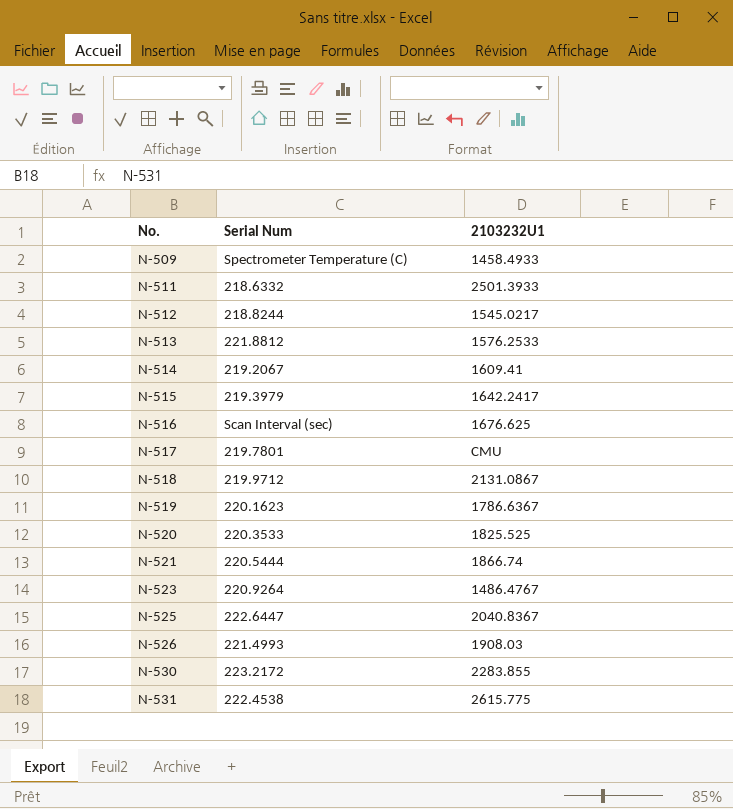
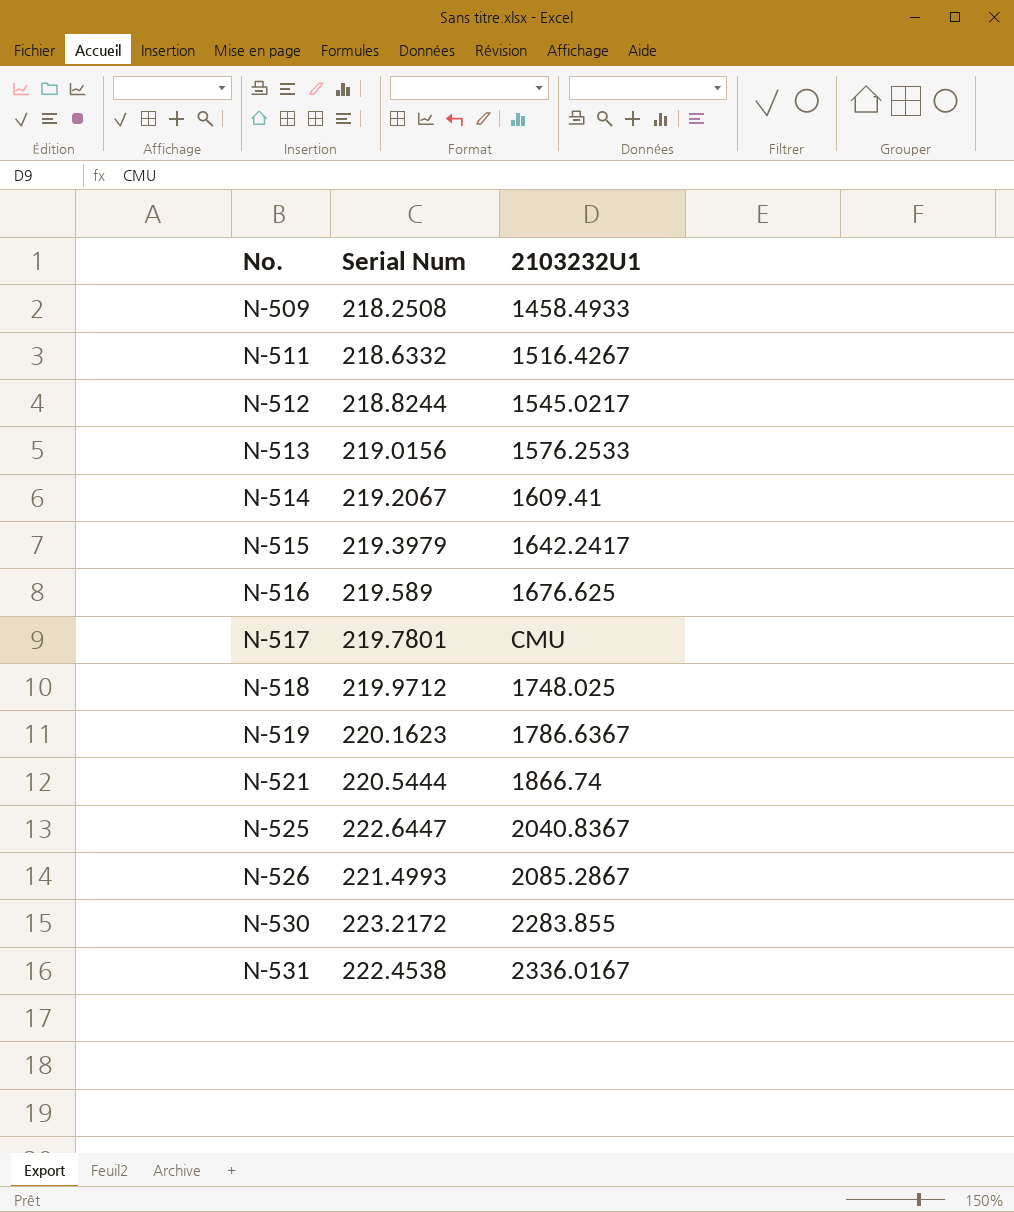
row N-520: 220.3533 | 1825.525 -> none
row N-523: 220.9264 | 1486.4767 -> none
N-509 | Serial Num: Spectrometer Temperature (C) -> 218.2508
N-511 | 2103232U1: 2501.3933 -> 1516.4267
N-513 | Serial Num: 221.8812 -> 219.0156
N-516 | Serial Num: Scan Interval (sec) -> 219.589
N-518 | 2103232U1: 2131.0867 -> 1748.025
N-526 | 2103232U1: 1908.03 -> 2085.2867
N-531 | 2103232U1: 2615.775 -> 2336.0167

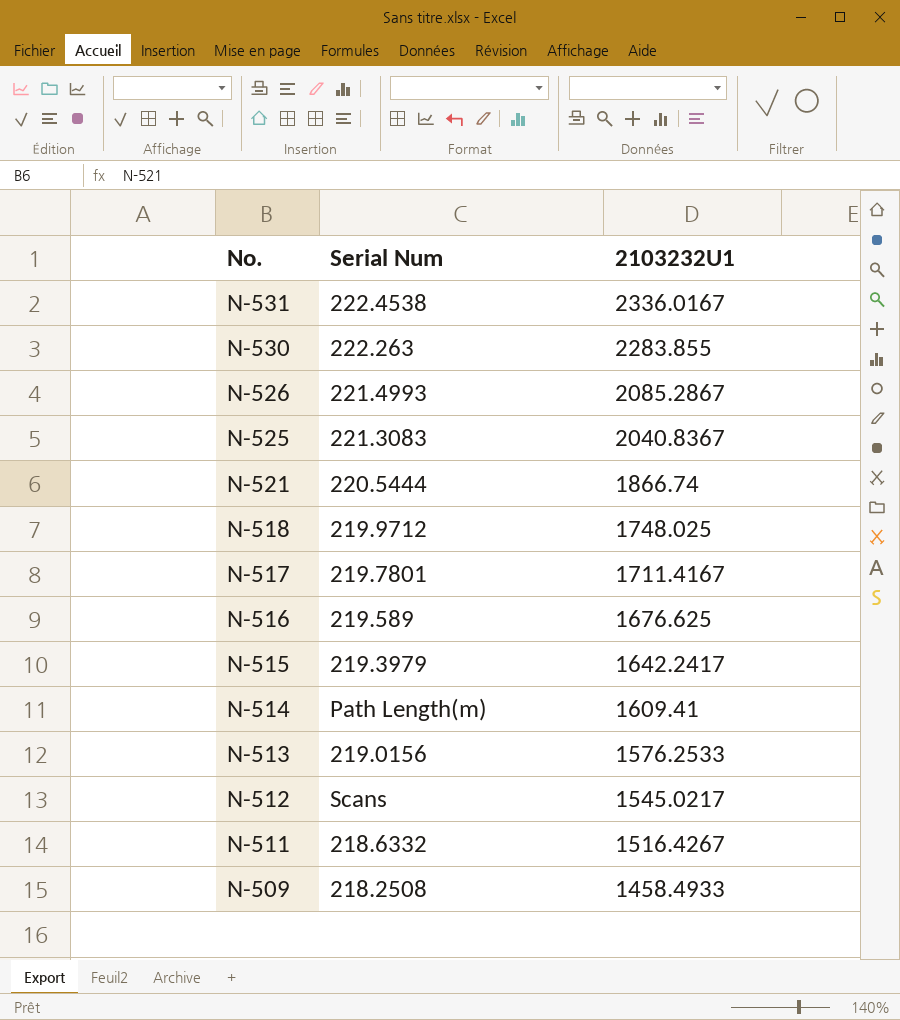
row order: No. ascending -> No. descending
row N-519: 220.1623 | 1786.6367 -> none
N-530 | Serial Num: 223.2172 -> 222.263
N-525 | Serial Num: 222.6447 -> 221.3083
N-517 | 2103232U1: CMU -> 1711.4167
N-514 | Serial Num: 219.2067 -> Path Length(m)
N-512 | Serial Num: 218.8244 -> Scans

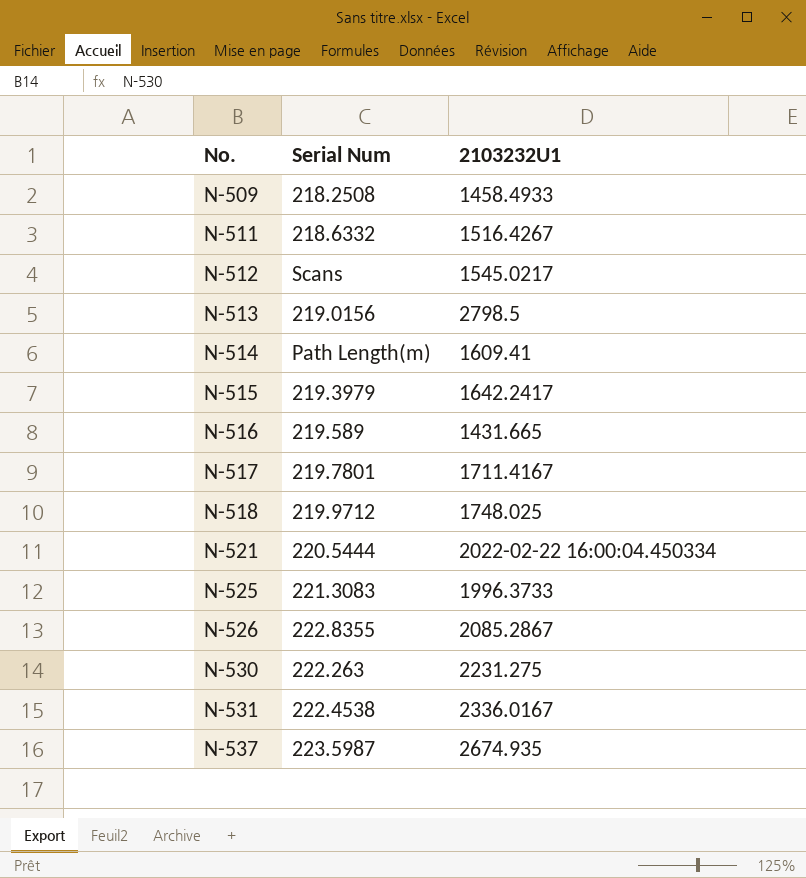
row order: No. descending -> No. ascending
N-513 | 2103232U1: 1576.2533 -> 2798.5
N-516 | 2103232U1: 1676.625 -> 1431.665
N-521 | 2103232U1: 1866.74 -> 2022-02-22 16:00:04.450334
N-525 | 2103232U1: 2040.8367 -> 1996.3733
N-526 | Serial Num: 221.4993 -> 222.8355
N-530 | 2103232U1: 2283.855 -> 2231.275
row N-537: none -> 223.5987 | 2674.935

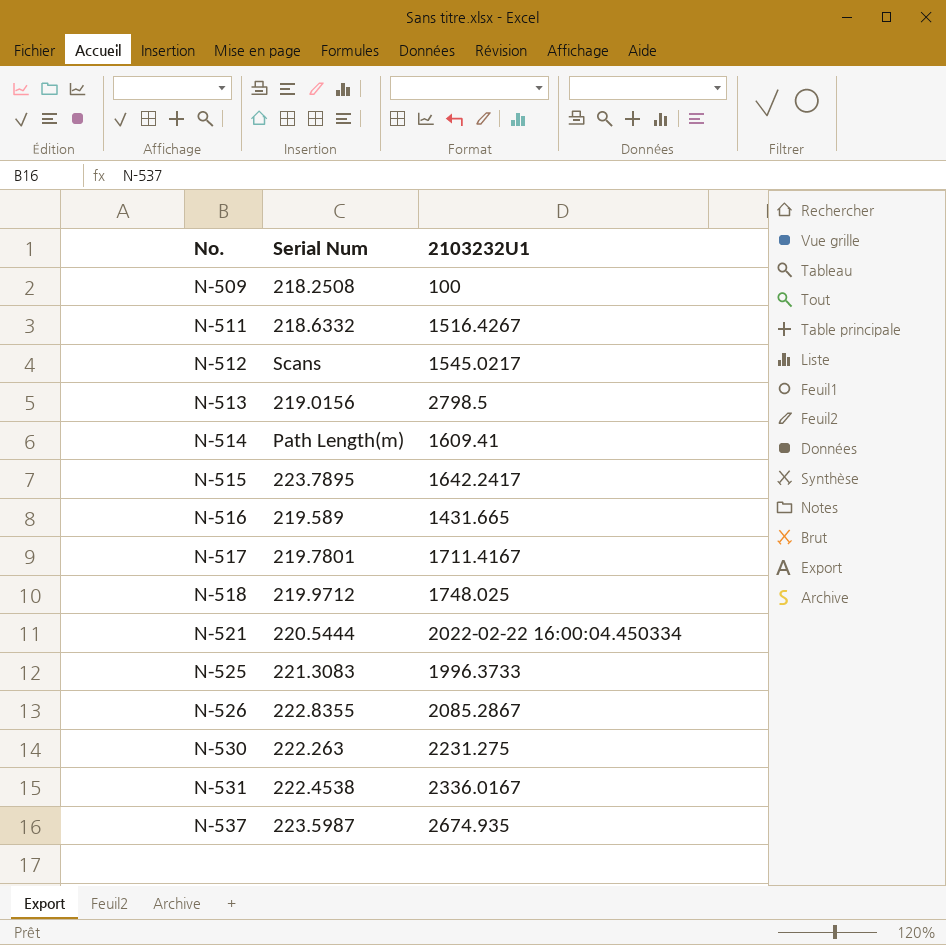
N-509 | 2103232U1: 1458.4933 -> 100
N-515 | Serial Num: 219.3979 -> 223.7895

